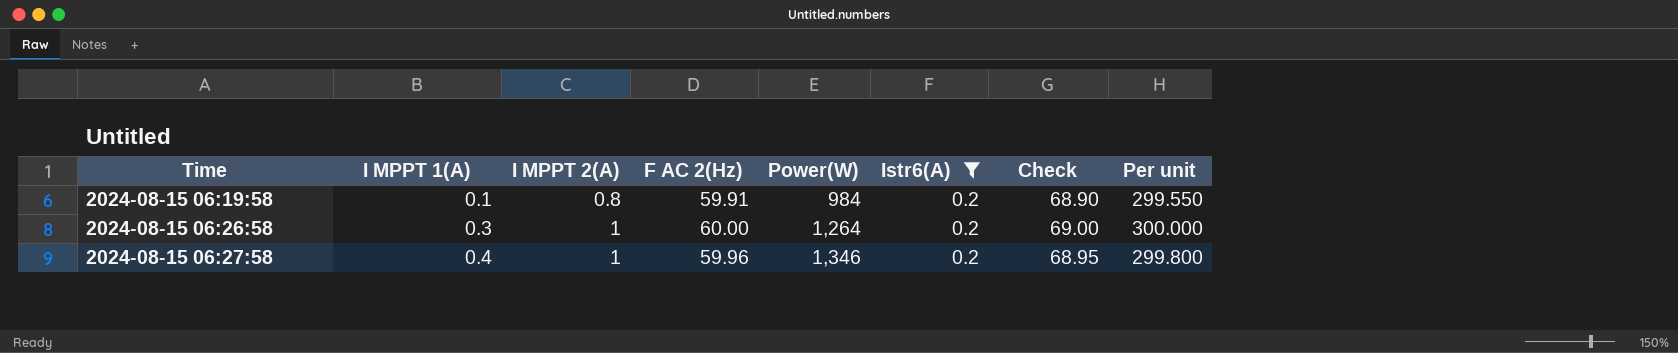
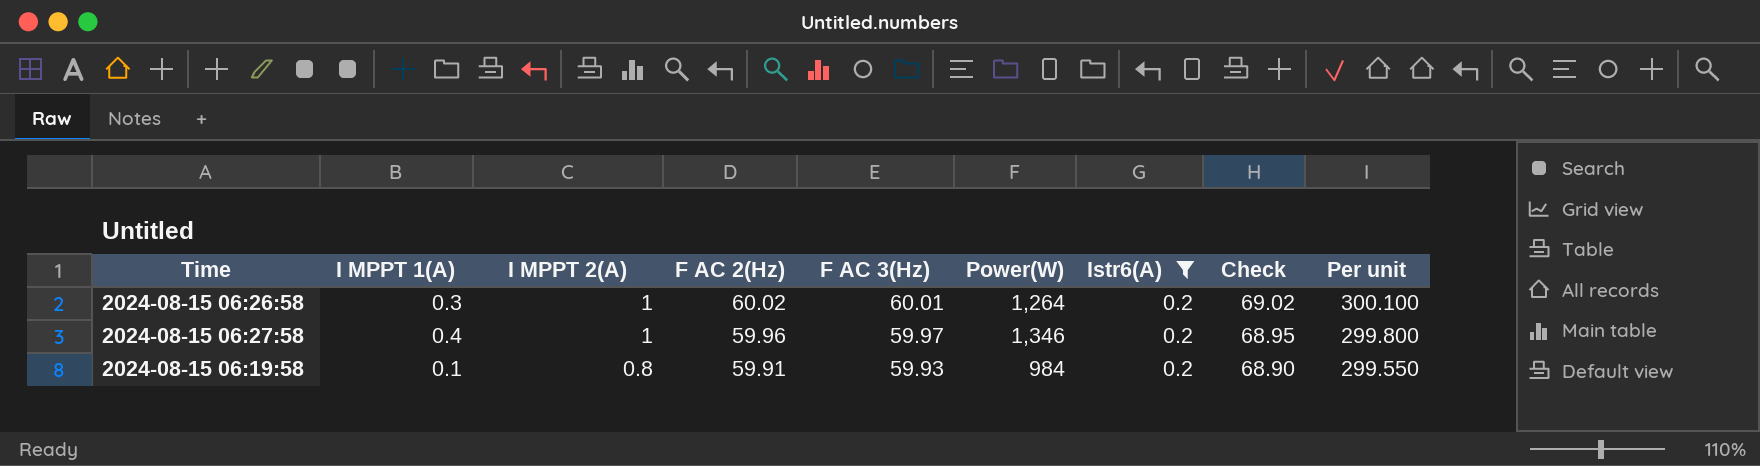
row order: Time ascending -> I MPPT 2(A) descending
column F AC 3(Hz) | position: none -> 5
2024-08-15 06:26:58 | F AC 2(Hz): 60.00 -> 60.02
2024-08-15 06:26:58 | Check: 69.00 -> 69.02
2024-08-15 06:26:58 | Per unit: 300.000 -> 300.100

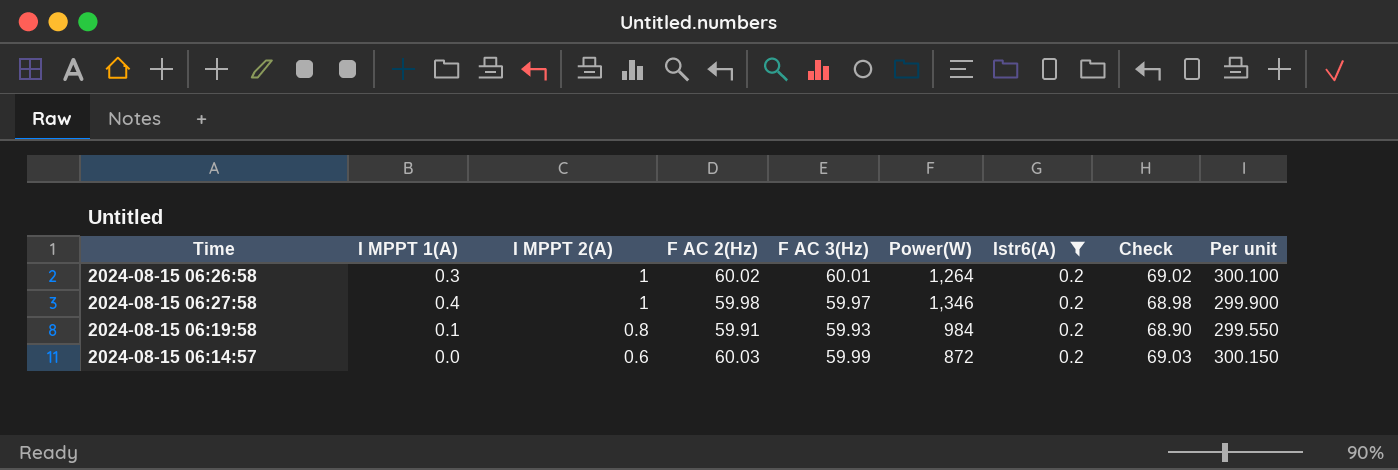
2024-08-15 06:27:58 | F AC 2(Hz): 59.96 -> 59.98
2024-08-15 06:27:58 | Check: 68.95 -> 68.98
2024-08-15 06:27:58 | Per unit: 299.800 -> 299.900
row 2024-08-15 06:14:57: none -> 0.0 | 0.6 | 60.03 | 59.99 | 872 | 0.2 | 69.03 | 300.150

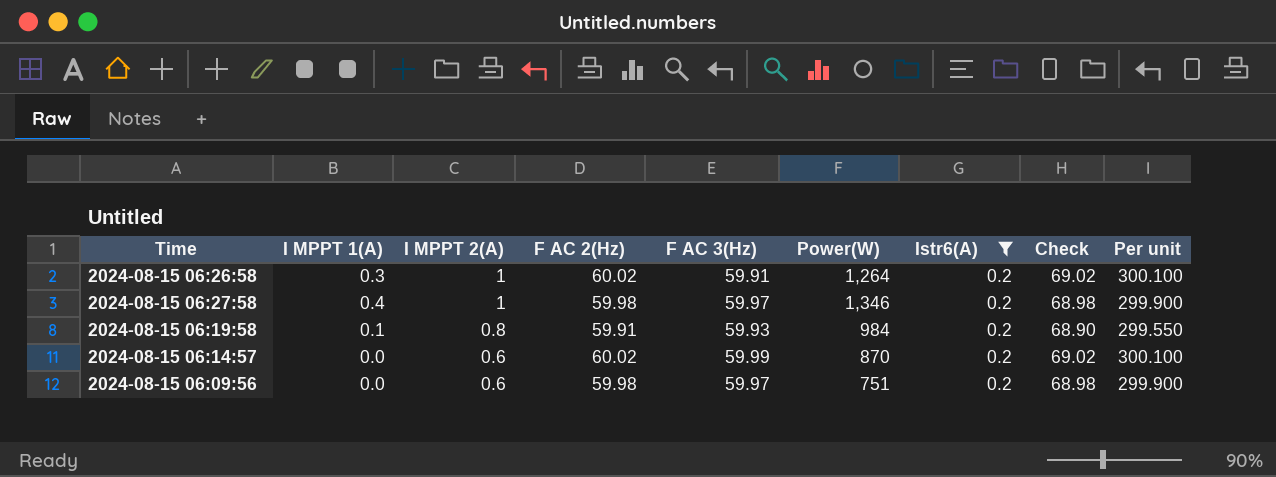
2024-08-15 06:26:58 | F AC 3(Hz): 60.01 -> 59.91
2024-08-15 06:14:57 | F AC 2(Hz): 60.03 -> 60.02
2024-08-15 06:14:57 | Power(W): 872 -> 870
2024-08-15 06:14:57 | Check: 69.03 -> 69.02
2024-08-15 06:14:57 | Per unit: 300.150 -> 300.100
row 2024-08-15 06:09:56: none -> 0.0 | 0.6 | 59.98 | 59.97 | 751 | 0.2 | 68.98 | 299.900

